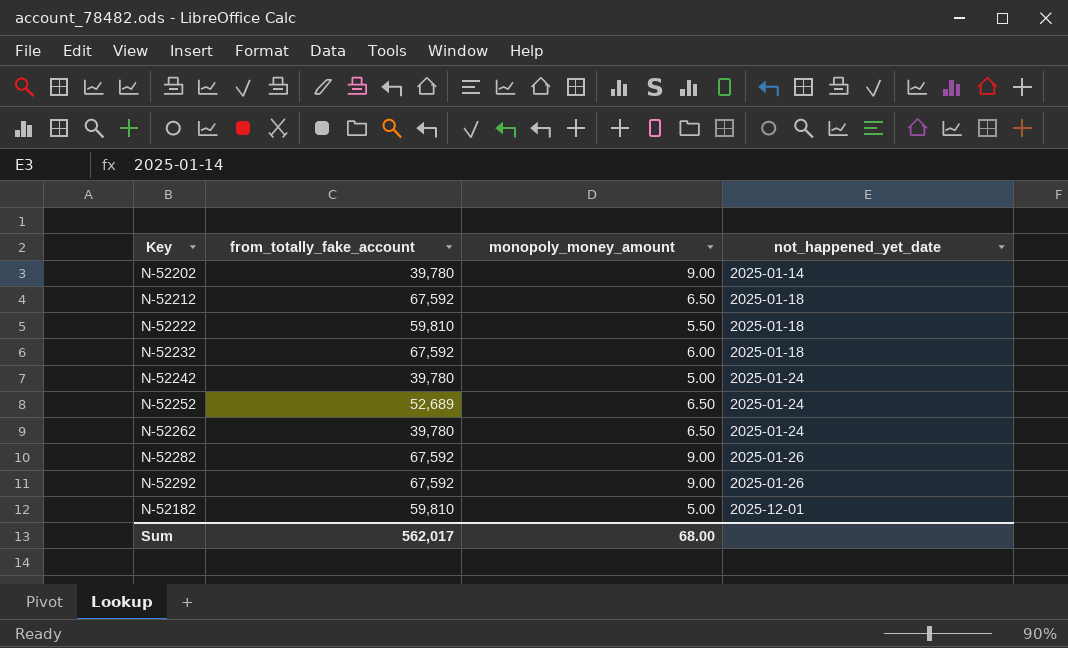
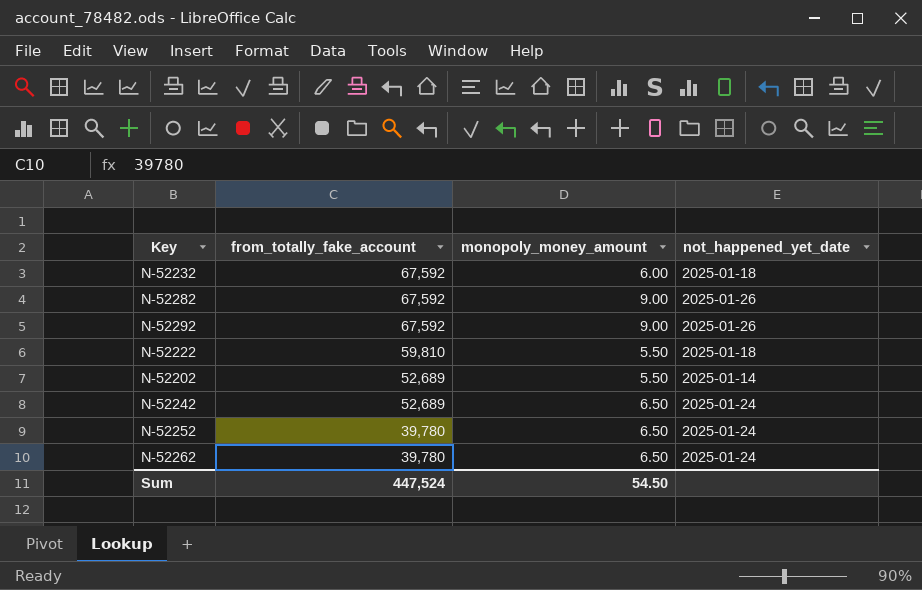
row order: not_happened_yet_date ascending -> from_totally_fake_account descending
row N-52212: 67,592 | 6.50 | 2025-01-18 -> none
row N-52182: 59,810 | 5.00 | 2025-12-01 -> none
N-52202 | from_totally_fake_account: 39,780 -> 52,689
N-52202 | monopoly_money_amount: 9.00 -> 5.50
N-52242 | from_totally_fake_account: 39,780 -> 52,689
N-52242 | monopoly_money_amount: 5.00 -> 6.50
N-52252 | from_totally_fake_account: 52,689 -> 39,780
Sum | from_totally_fake_account: 562,017 -> 447,524
Sum | monopoly_money_amount: 68.00 -> 54.50

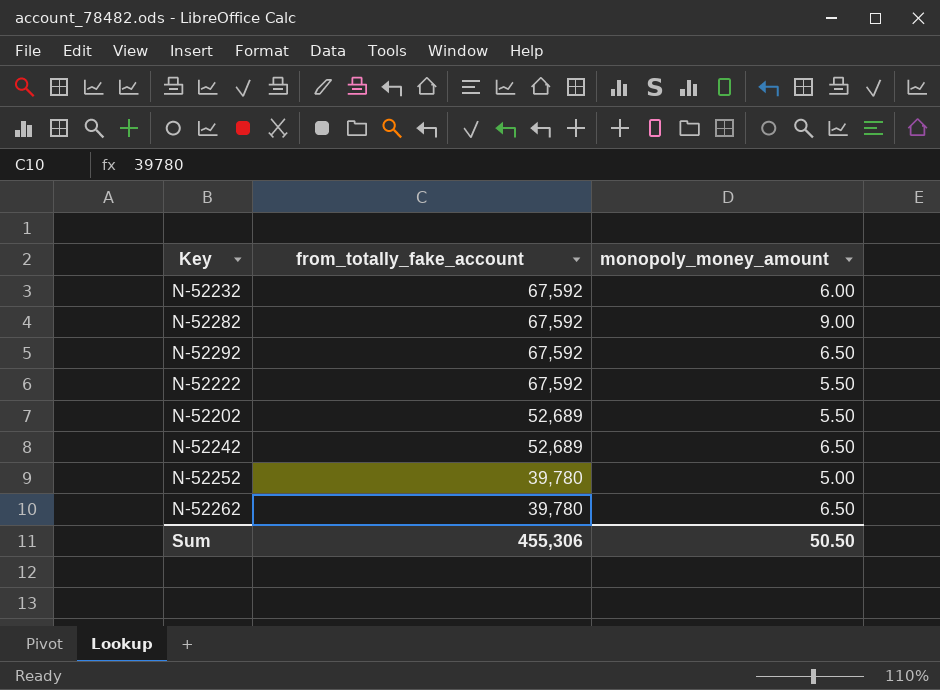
column not_happened_yet_date | position: 4 -> none
N-52292 | monopoly_money_amount: 9.00 -> 6.50
N-52222 | from_totally_fake_account: 59,810 -> 67,592
N-52252 | monopoly_money_amount: 6.50 -> 5.00
Sum | from_totally_fake_account: 447,524 -> 455,306
Sum | monopoly_money_amount: 54.50 -> 50.50

